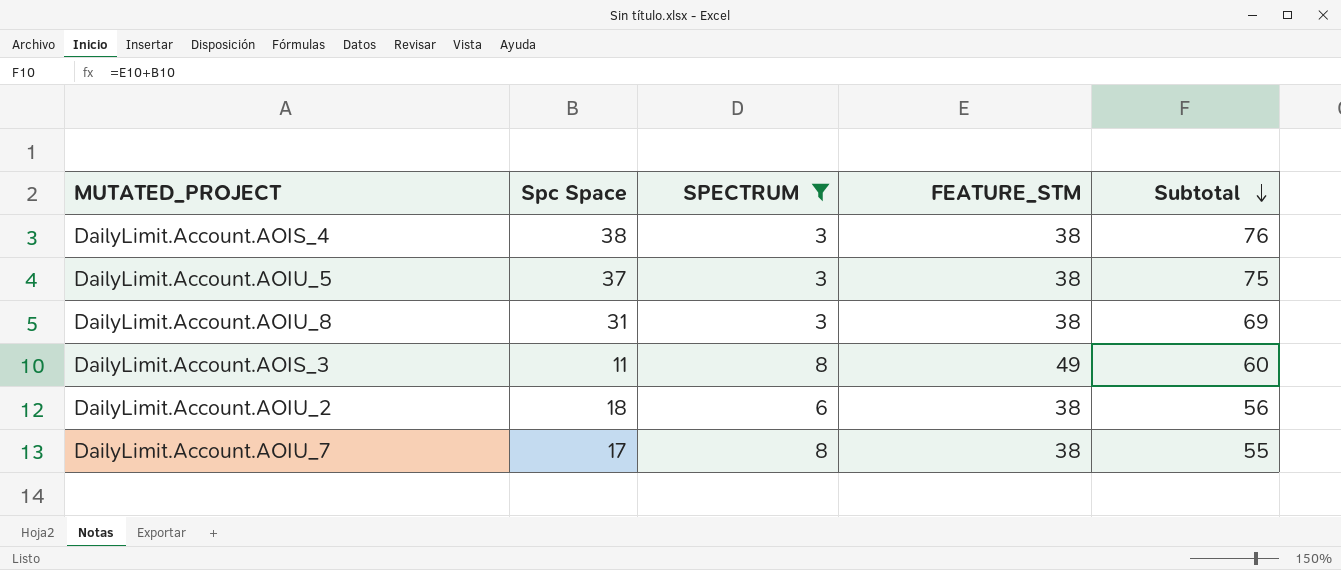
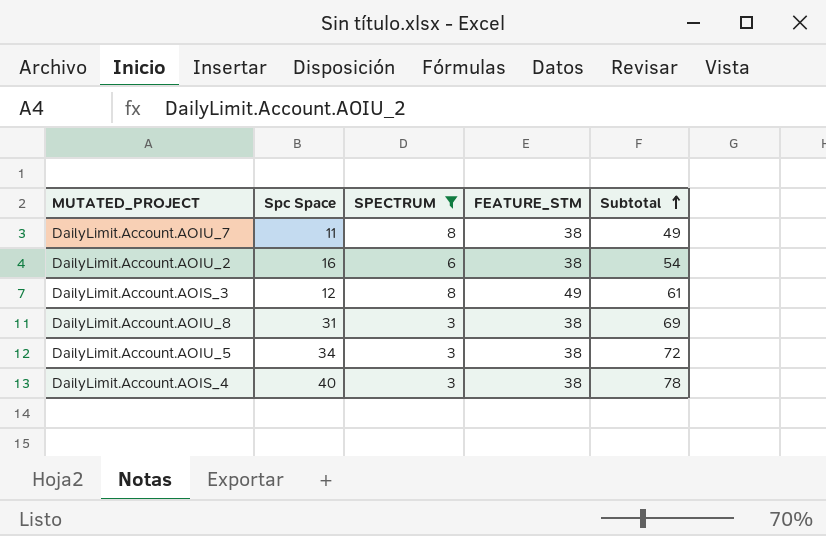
row order: Subtotal descending -> Subtotal ascending
DailyLimit.Account.AOIU_7 | Spc Space: 17 -> 11
DailyLimit.Account.AOIU_7 | Subtotal: 55 -> 49
DailyLimit.Account.AOIU_2 | Spc Space: 18 -> 16
DailyLimit.Account.AOIU_2 | Subtotal: 56 -> 54
DailyLimit.Account.AOIS_3 | Spc Space: 11 -> 12
DailyLimit.Account.AOIS_3 | Subtotal: 60 -> 61
DailyLimit.Account.AOIU_5 | Spc Space: 37 -> 34
DailyLimit.Account.AOIU_5 | Subtotal: 75 -> 72
DailyLimit.Account.AOIS_4 | Spc Space: 38 -> 40
DailyLimit.Account.AOIS_4 | Subtotal: 76 -> 78

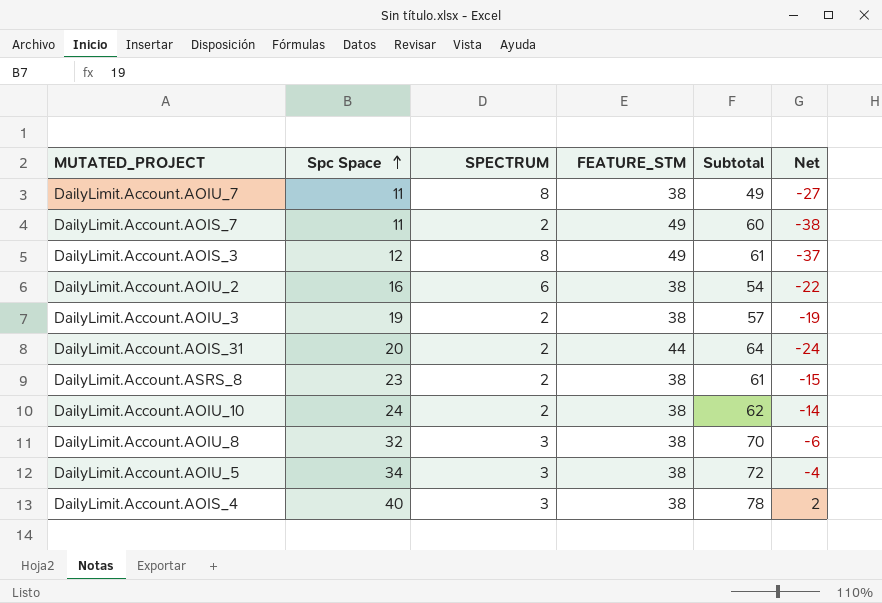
filter: SPECTRUM != 2 -> none
row order: Subtotal ascending -> Spc Space ascending
column Net | formula: none -> [Spc Space] - [FEATURE_STM]
DailyLimit.Account.AOIU_8 | Spc Space: 31 -> 32
DailyLimit.Account.AOIU_8 | Subtotal: 69 -> 70

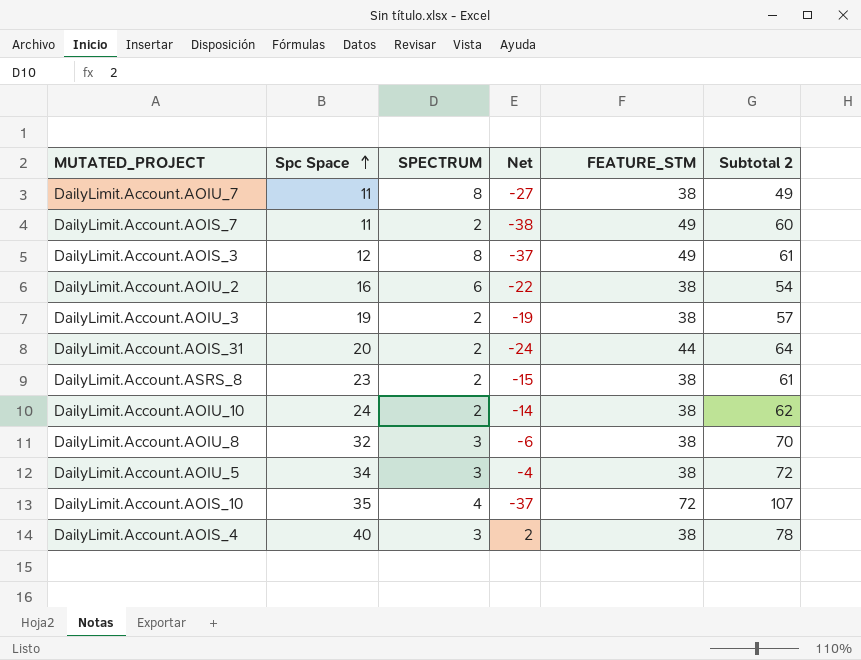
column Net | position: 6 -> 4
column name: Subtotal -> Subtotal 2
row DailyLimit.Account.AOIS_10: none -> 35 | 4 | -37 | 72 | 107

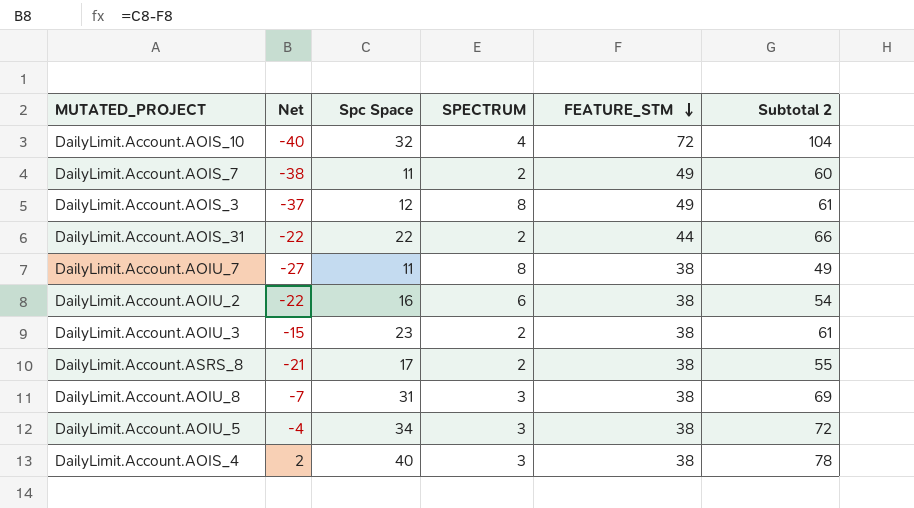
row order: Spc Space ascending -> FEATURE_STM descending
column Net | position: 4 -> 2
row DailyLimit.Account.AOIU_10: 24 | 2 | -14 | 38 | 62 -> none
DailyLimit.Account.AOIS_10 | Net: -37 -> -40
DailyLimit.Account.AOIS_10 | Spc Space: 35 -> 32
DailyLimit.Account.AOIS_10 | Subtotal 2: 107 -> 104
DailyLimit.Account.AOIS_31 | Net: -24 -> -22
DailyLimit.Account.AOIS_31 | Spc Space: 20 -> 22
DailyLimit.Account.AOIS_31 | Subtotal 2: 64 -> 66
DailyLimit.Account.AOIU_3 | Net: -19 -> -15
DailyLimit.Account.AOIU_3 | Spc Space: 19 -> 23
DailyLimit.Account.AOIU_3 | Subtotal 2: 57 -> 61
DailyLimit.Account.ASRS_8 | Net: -15 -> -21
DailyLimit.Account.ASRS_8 | Spc Space: 23 -> 17
DailyLimit.Account.ASRS_8 | Subtotal 2: 61 -> 55
DailyLimit.Account.AOIU_8 | Net: -6 -> -7
DailyLimit.Account.AOIU_8 | Spc Space: 32 -> 31
DailyLimit.Account.AOIU_8 | Subtotal 2: 70 -> 69

